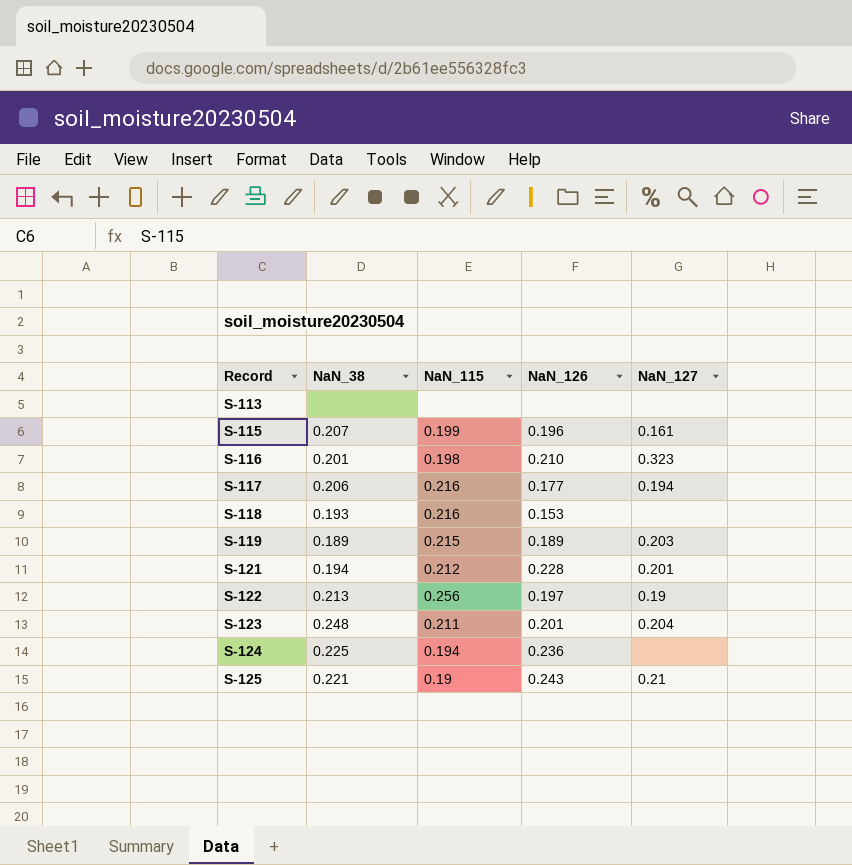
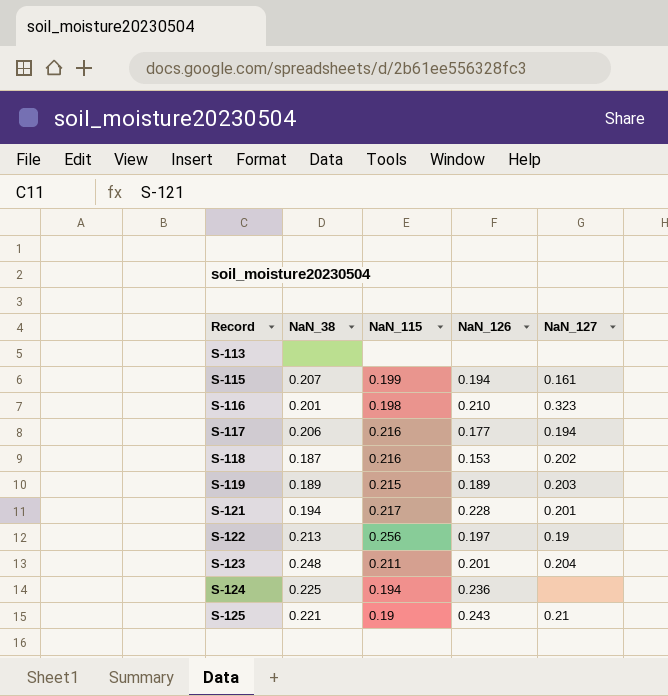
S-115 | NaN_126: 0.196 -> 0.194
S-118 | NaN_38: 0.193 -> 0.187
S-118 | NaN_127: none -> 0.202
S-121 | NaN_115: 0.212 -> 0.217

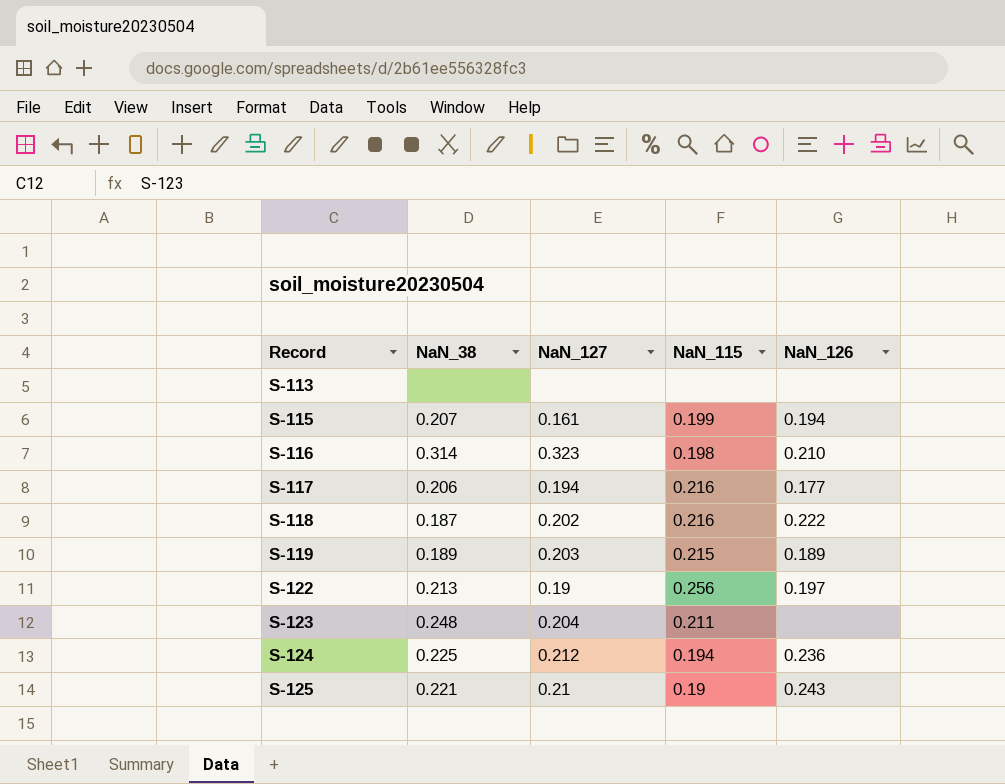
column NaN_127 | position: 5 -> 3
row S-121: 0.194 | 0.217 | 0.228 | 0.201 -> none
S-116 | NaN_38: 0.201 -> 0.314
S-118 | NaN_126: 0.153 -> 0.222
S-123 | NaN_126: 0.201 -> none
S-124 | NaN_127: none -> 0.212

